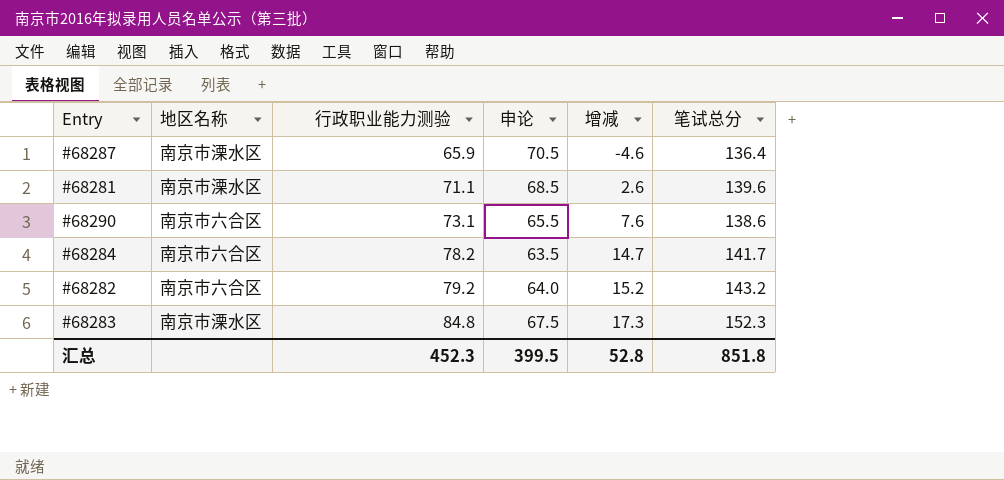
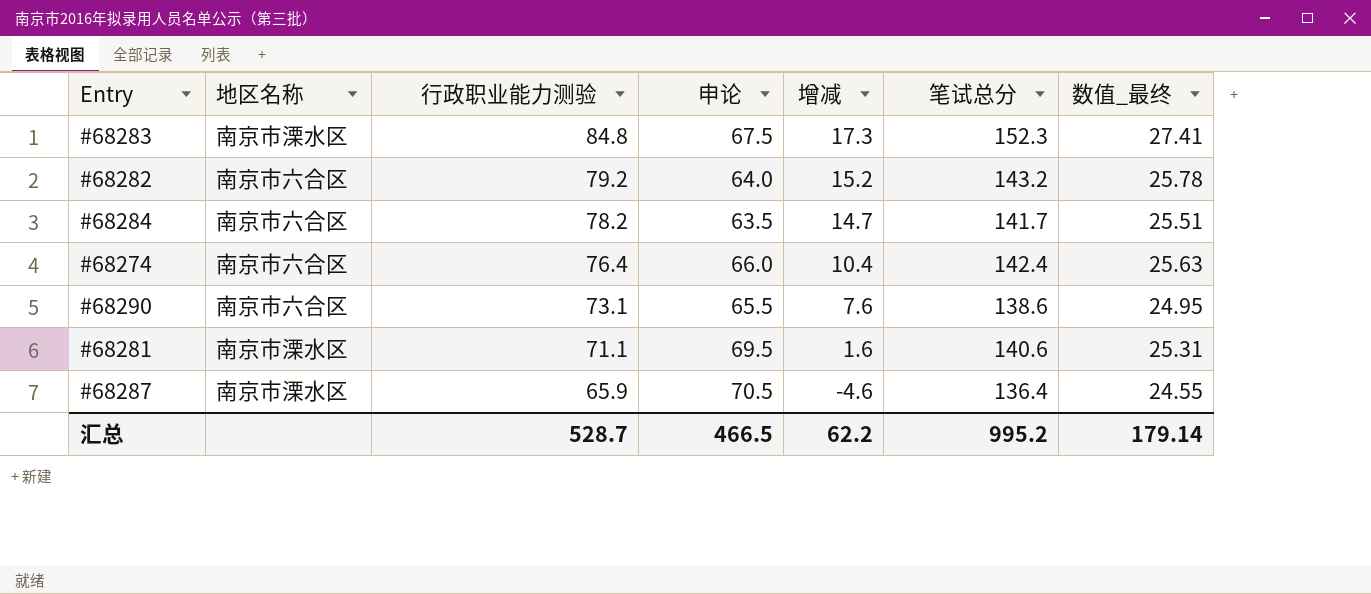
row order: 行政职业能力测验 ascending -> 行政职业能力测验 descending
column 数值_最终 | formula: none -> [笔试总分] * 0.18
row #68274: none -> 南京市六合区 | 76.4 | 66.0 | 10.4 | 142.4 | 25.63
#68281 | 申论: 68.5 -> 69.5
#68281 | 增减: 2.6 -> 1.6
#68281 | 笔试总分: 139.6 -> 140.6
汇总 | 行政职业能力测验: 452.3 -> 528.7
汇总 | 申论: 399.5 -> 466.5
汇总 | 增减: 52.8 -> 62.2
汇总 | 笔试总分: 851.8 -> 995.2

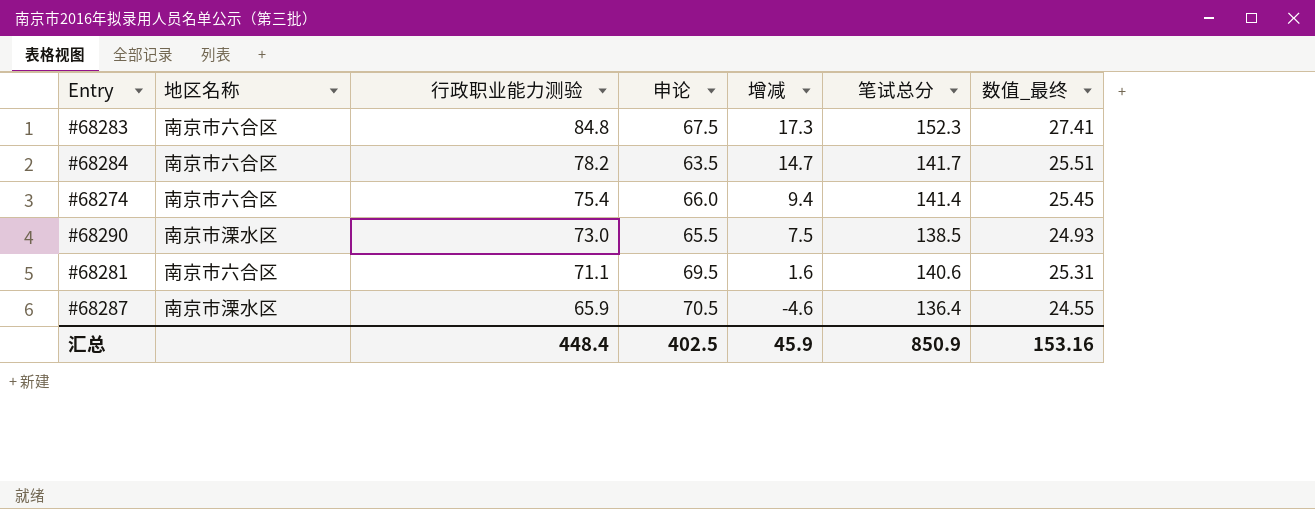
row #68282: 南京市六合区 | 79.2 | 64.0 | 15.2 | 143.2 | 25.78 -> none
#68283 | 地区名称: 南京市溧水区 -> 南京市六合区
#68274 | 行政职业能力测验: 76.4 -> 75.4
#68274 | 增减: 10.4 -> 9.4
#68274 | 笔试总分: 142.4 -> 141.4
#68274 | 数值_最终: 25.63 -> 25.45
#68290 | 地区名称: 南京市六合区 -> 南京市溧水区
#68290 | 行政职业能力测验: 73.1 -> 73.0
#68290 | 增减: 7.6 -> 7.5
#68290 | 笔试总分: 138.6 -> 138.5
#68290 | 数值_最终: 24.95 -> 24.93
#68281 | 地区名称: 南京市溧水区 -> 南京市六合区
汇总 | 行政职业能力测验: 528.7 -> 448.4
汇总 | 申论: 466.5 -> 402.5
汇总 | 增减: 62.2 -> 45.9
汇总 | 笔试总分: 995.2 -> 850.9
汇总 | 数值_最终: 179.14 -> 153.16

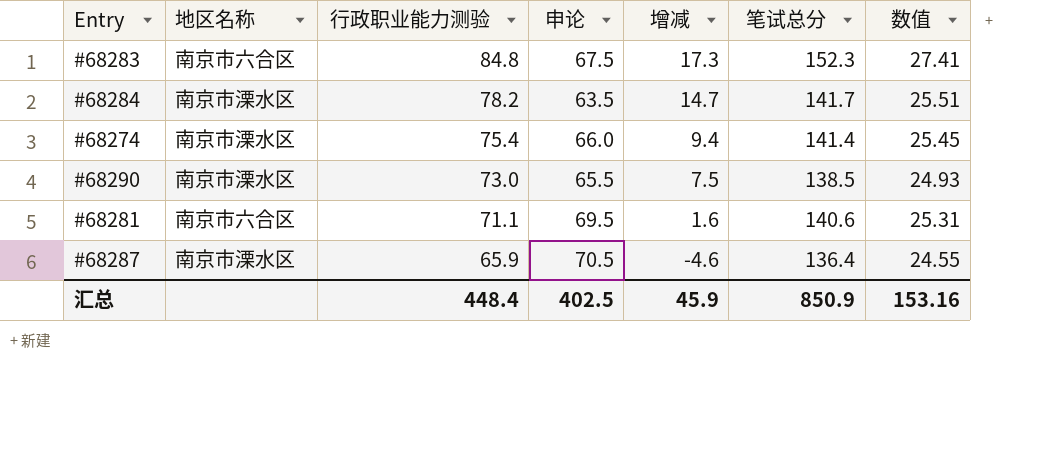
column name: 数值_最终 -> 数值
#68284 | 地区名称: 南京市六合区 -> 南京市溧水区
#68274 | 地区名称: 南京市六合区 -> 南京市溧水区

